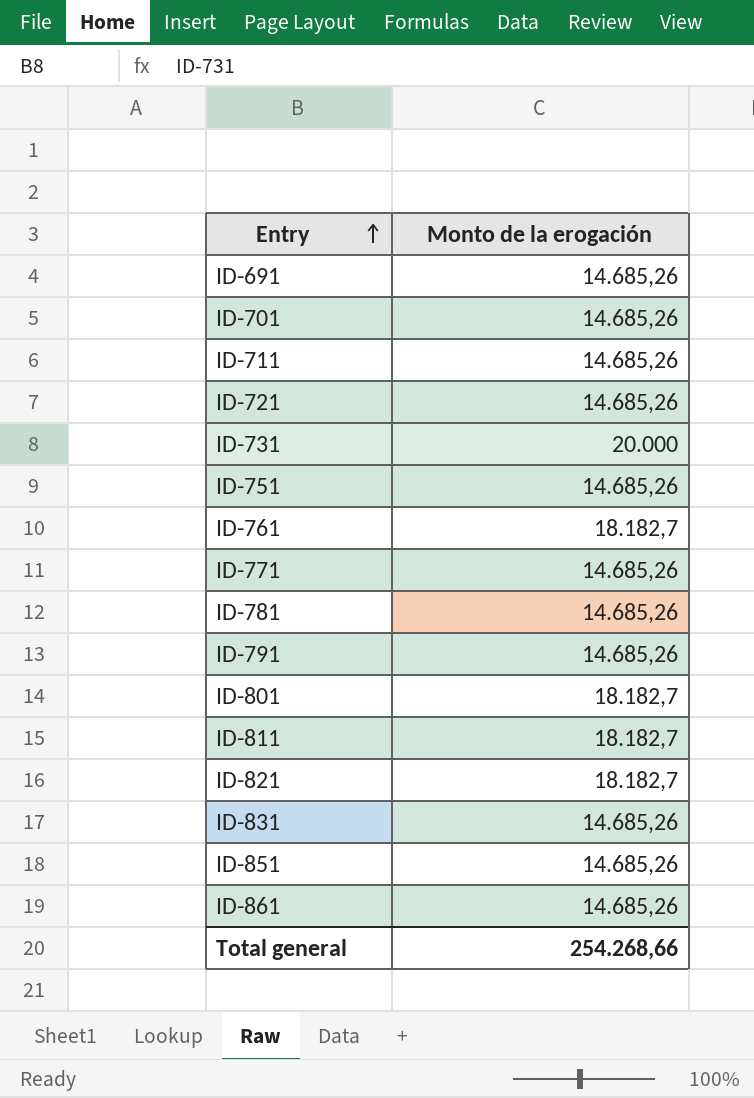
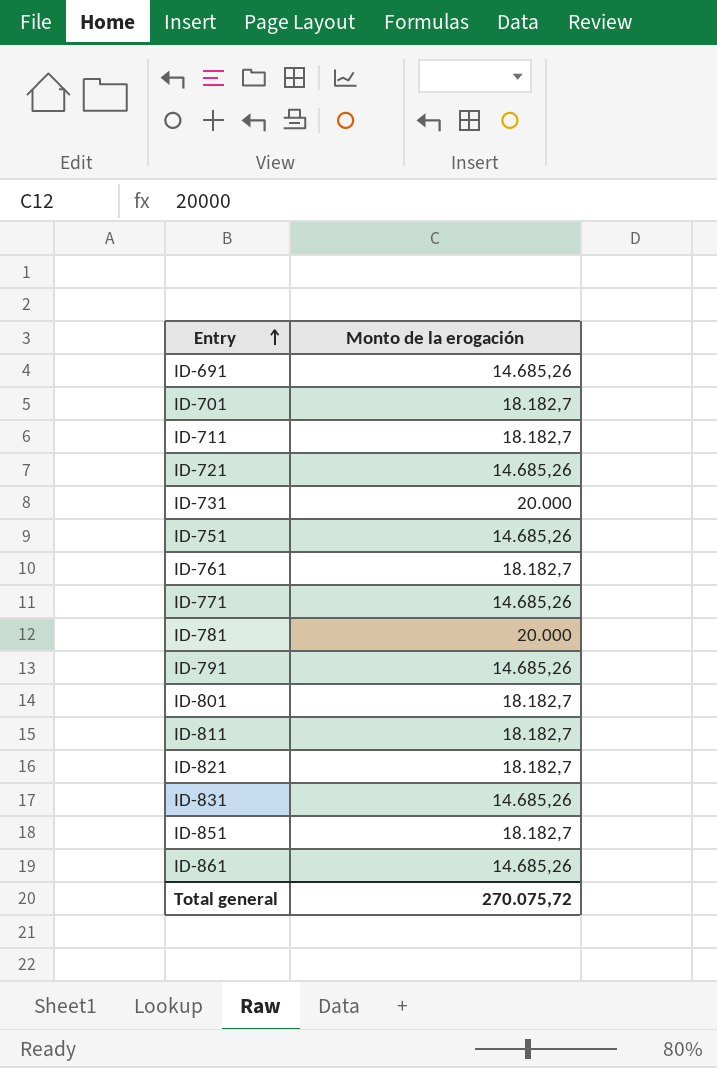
ID-701 | Monto de la erogación: 14.685,26 -> 18.182,7
ID-711 | Monto de la erogación: 14.685,26 -> 18.182,7
ID-781 | Monto de la erogación: 14.685,26 -> 20.000
ID-851 | Monto de la erogación: 14.685,26 -> 18.182,7
Total general | Monto de la erogación: 254.268,66 -> 270.075,72

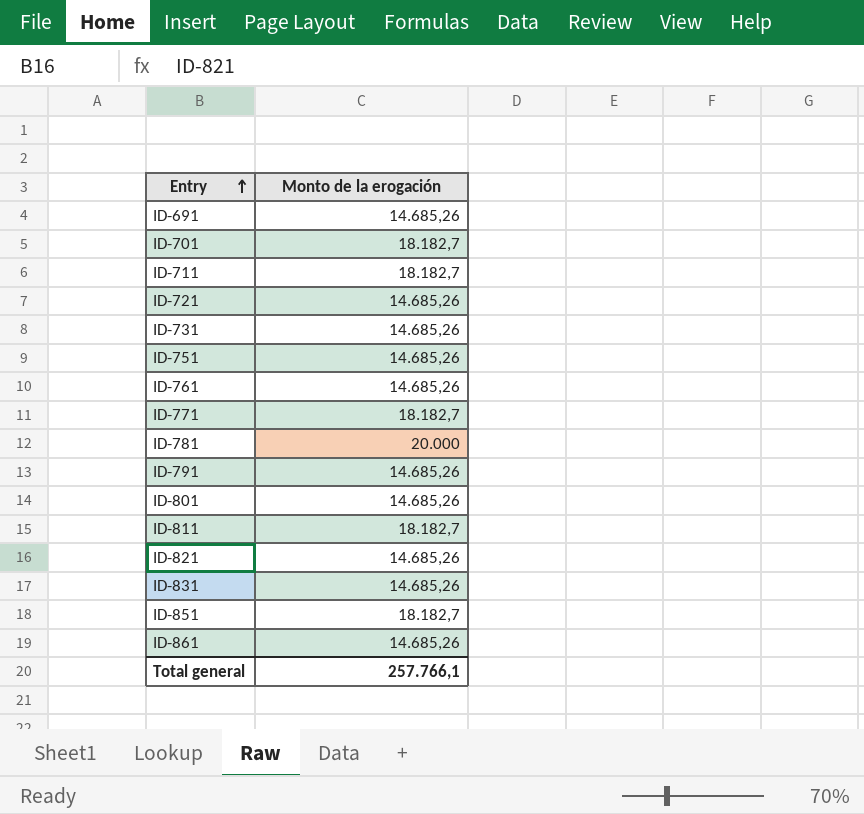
ID-731 | Monto de la erogación: 20.000 -> 14.685,26
ID-761 | Monto de la erogación: 18.182,7 -> 14.685,26
ID-771 | Monto de la erogación: 14.685,26 -> 18.182,7
ID-801 | Monto de la erogación: 18.182,7 -> 14.685,26
ID-821 | Monto de la erogación: 18.182,7 -> 14.685,26
Total general | Monto de la erogación: 270.075,72 -> 257.766,1

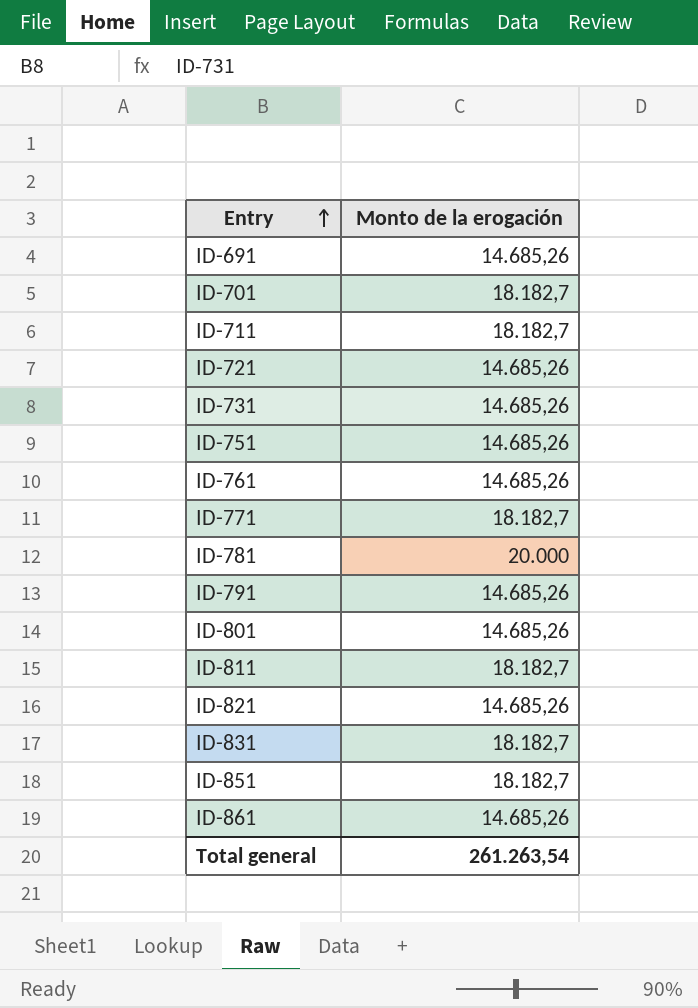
ID-831 | Monto de la erogación: 14.685,26 -> 18.182,7
Total general | Monto de la erogación: 257.766,1 -> 261.263,54

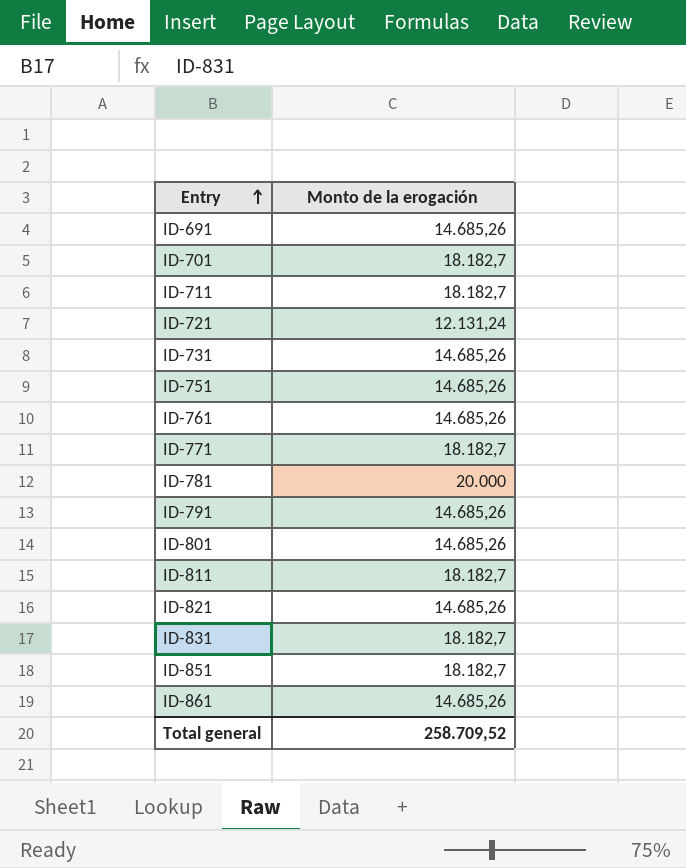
ID-721 | Monto de la erogación: 14.685,26 -> 12.131,24
Total general | Monto de la erogación: 261.263,54 -> 258.709,52

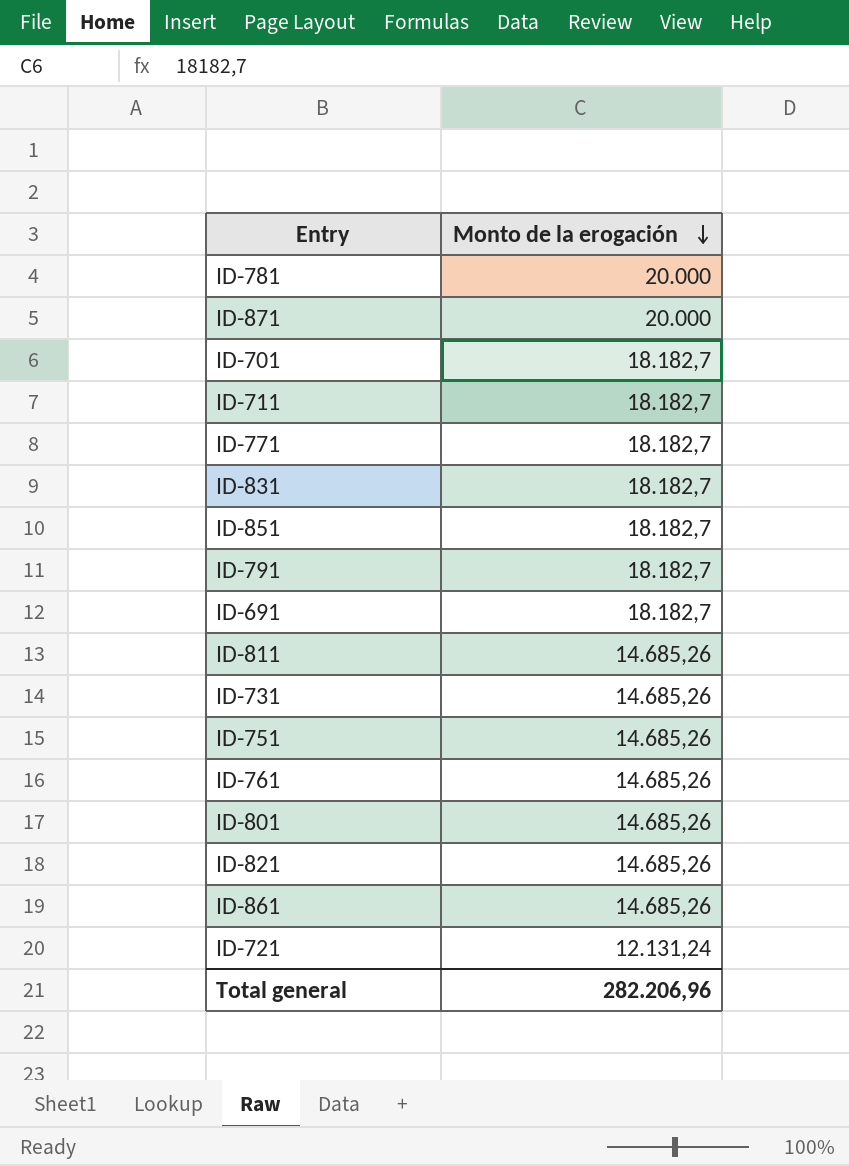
row order: Entry ascending -> Monto de la erogación descending
row ID-871: none -> 20.000
ID-791 | Monto de la erogación: 14.685,26 -> 18.182,7
ID-691 | Monto de la erogación: 14.685,26 -> 18.182,7
ID-811 | Monto de la erogación: 18.182,7 -> 14.685,26
Total general | Monto de la erogación: 258.709,52 -> 282.206,96

